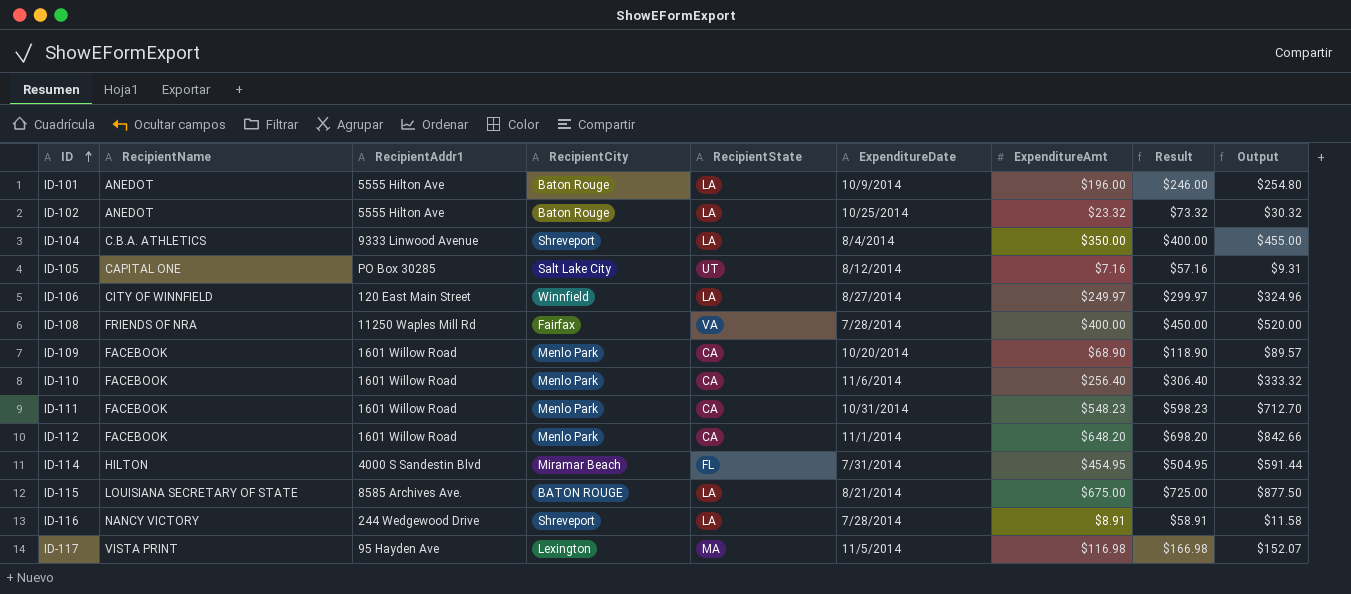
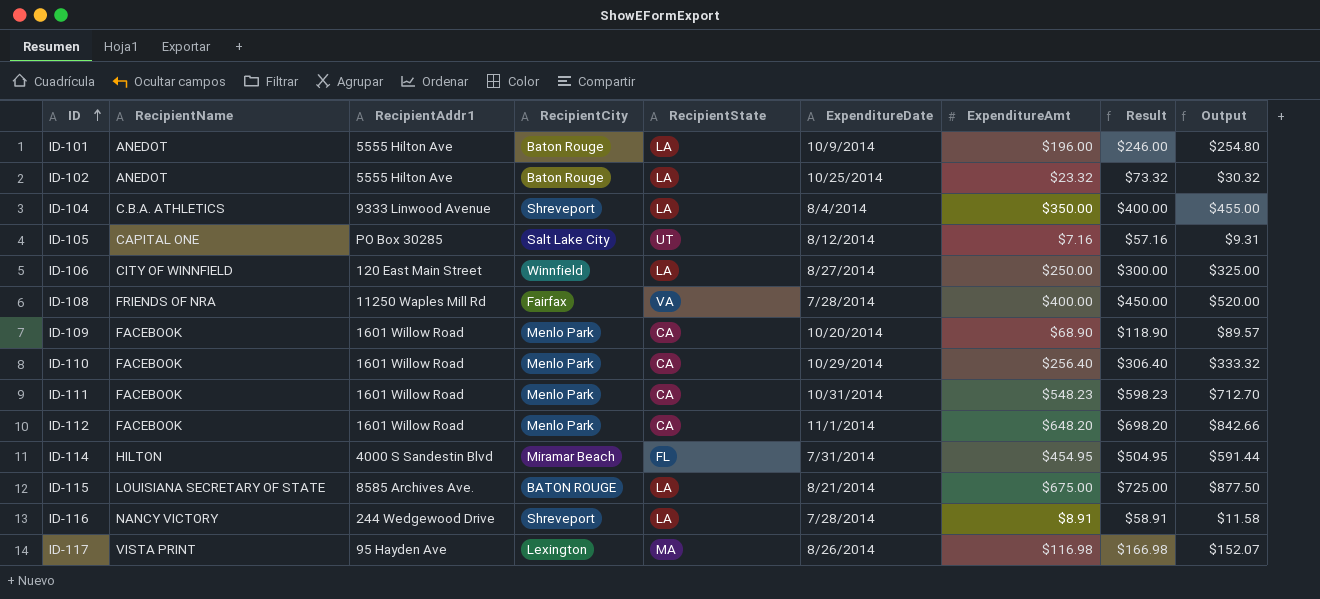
ID-106 | ExpenditureAmt: $249.97 -> $250.00
ID-106 | Result: $299.97 -> $300.00
ID-106 | Output: $324.96 -> $325.00
ID-110 | ExpenditureDate: 11/6/2014 -> 10/29/2014
ID-117 | ExpenditureDate: 11/5/2014 -> 8/26/2014

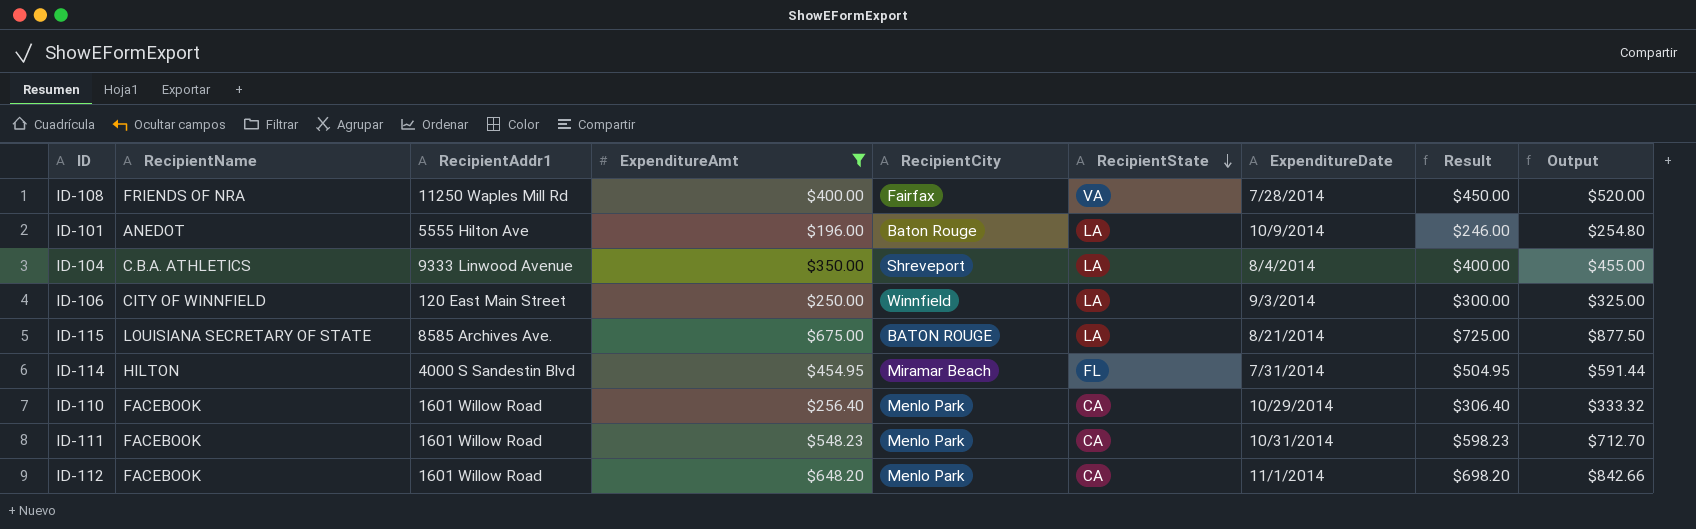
filter: none -> ExpenditureAmt >= $196.00
row order: ID ascending -> RecipientState descending
column ExpenditureAmt | position: 7 -> 4
ID-106 | ExpenditureDate: 8/27/2014 -> 9/3/2014

